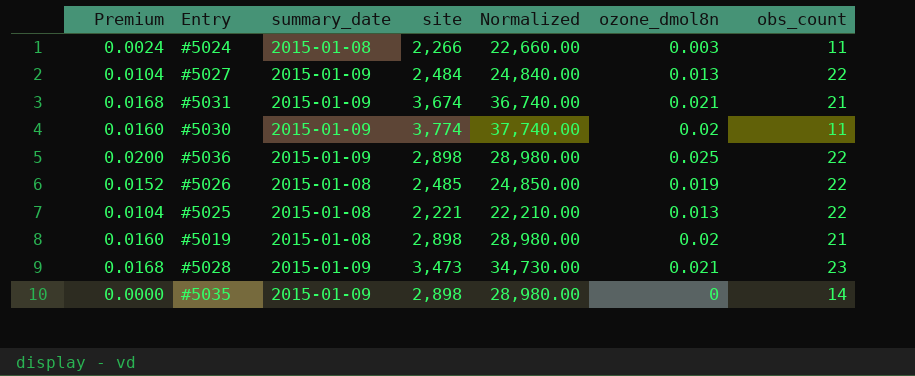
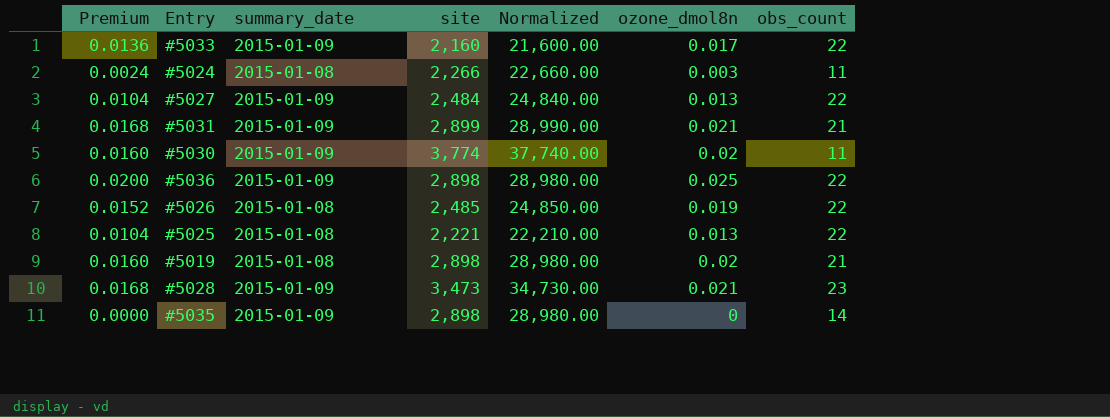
row #5033: none -> 0.0136 | 2015-01-09 | 2,160 | 21,600.00 | 0.017 | 22
#5031 | site: 3,674 -> 2,899
#5031 | Normalized: 36,740.00 -> 28,990.00

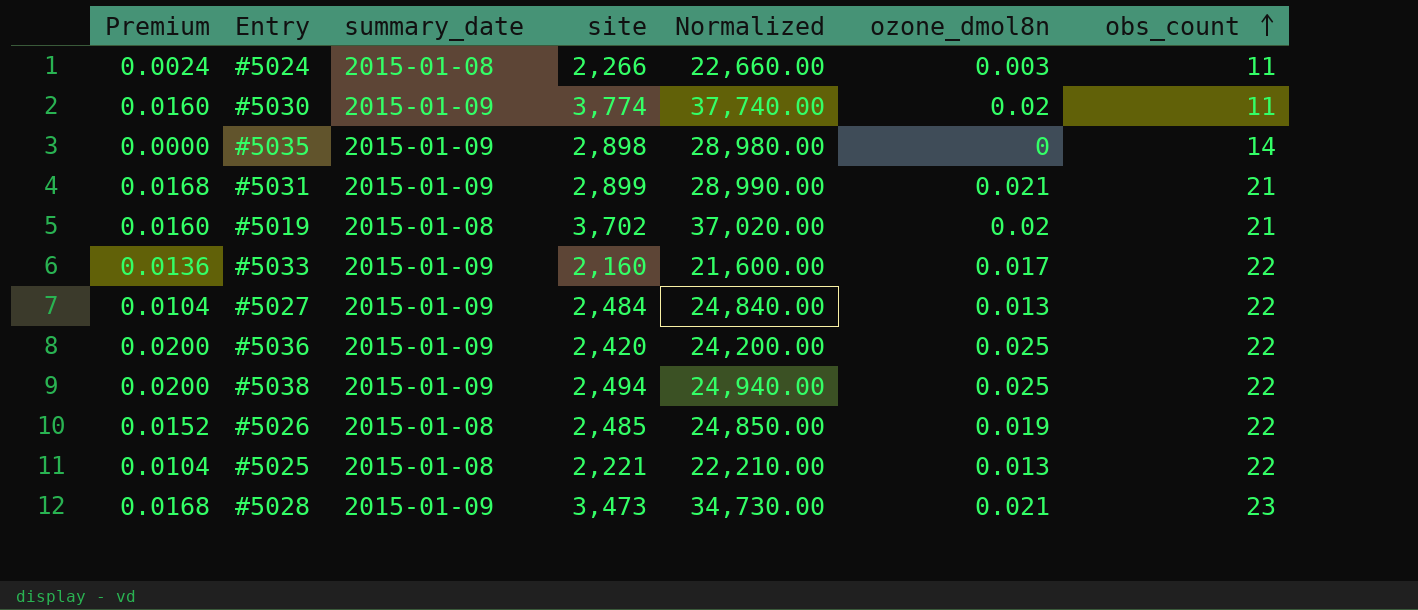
row order: none -> obs_count ascending
#5019 | site: 2,898 -> 3,702
#5019 | Normalized: 28,980.00 -> 37,020.00
#5036 | site: 2,898 -> 2,420
#5036 | Normalized: 28,980.00 -> 24,200.00
row #5038: none -> 0.0200 | 2015-01-09 | 2,494 | 24,940.00 | 0.025 | 22

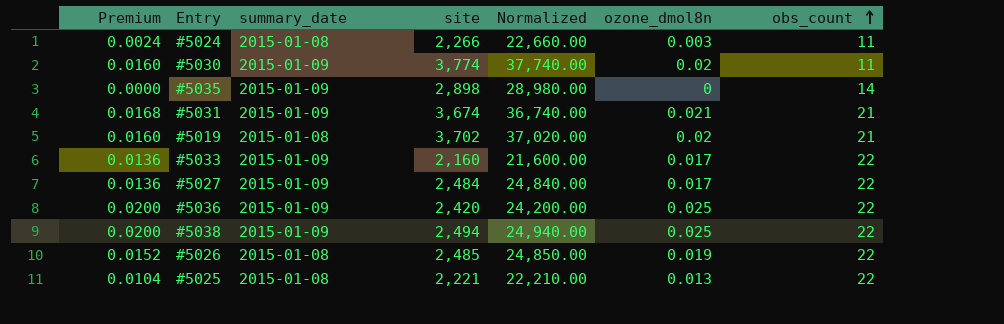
row #5028: 0.0168 | 2015-01-09 | 3,473 | 34,730.00 | 0.021 | 23 -> none
#5031 | site: 2,899 -> 3,674
#5031 | Normalized: 28,990.00 -> 36,740.00
#5027 | Premium: 0.0104 -> 0.0136
#5027 | ozone_dmol8n: 0.013 -> 0.017

